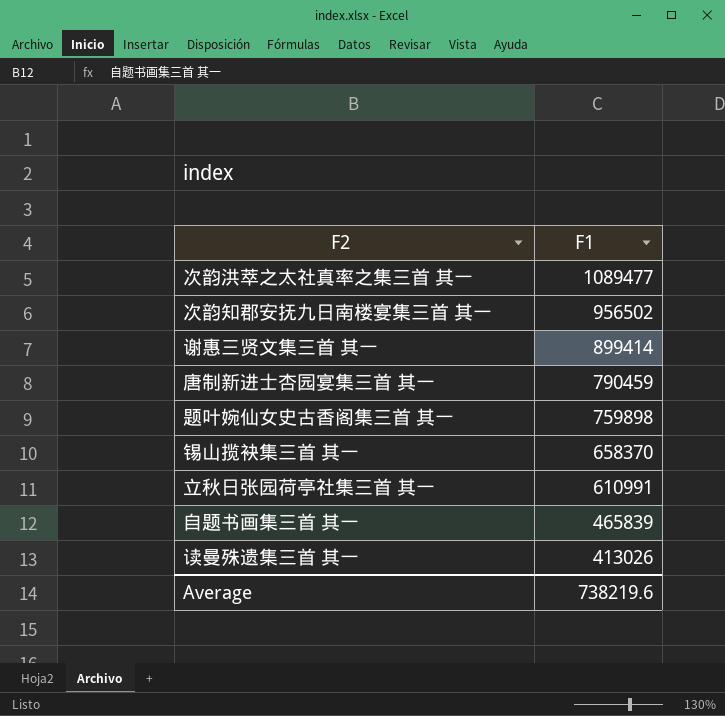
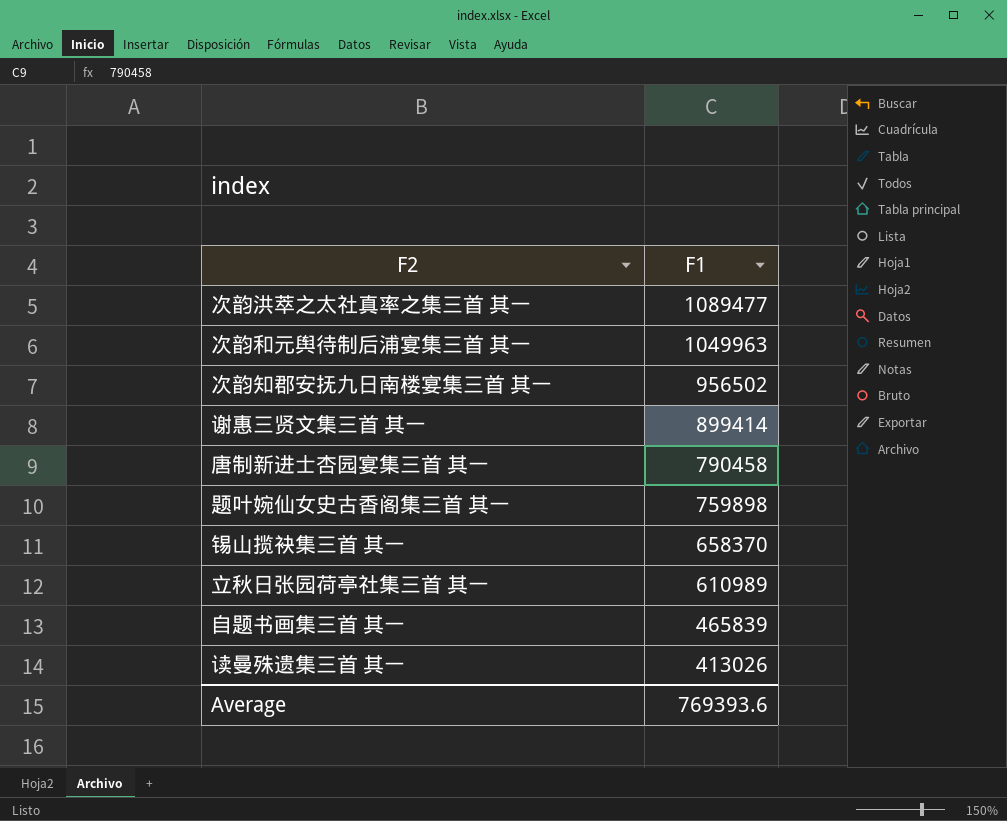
row 次韵和元舆待制后浦宴集三首 其一: none -> 1049963
唐制新进士杏园宴集三首 其一 | F1: 790459 -> 790458
立秋日张园荷亭社集三首 其一 | F1: 610991 -> 610989
Average | F1: 738219.6 -> 769393.6

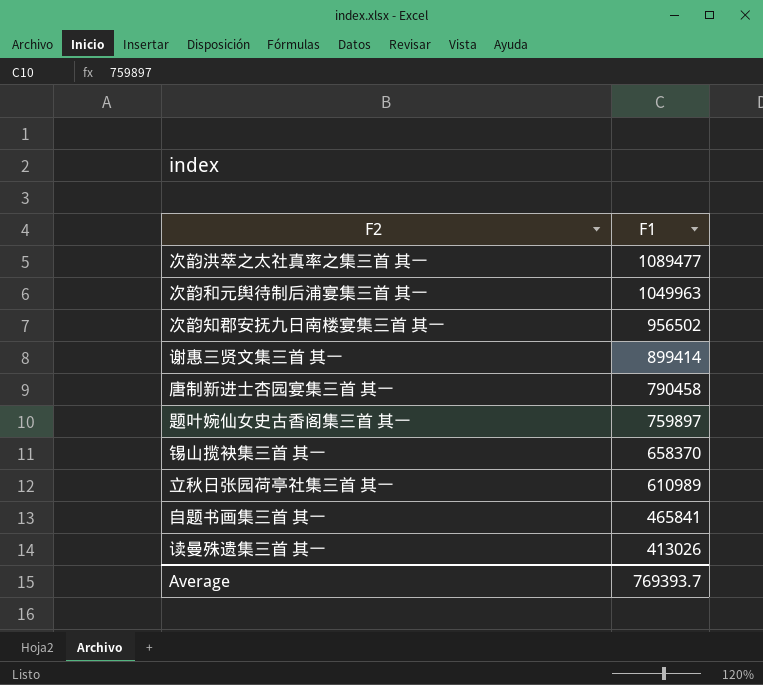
题叶婉仙女史古香阁集三首 其一 | F1: 759898 -> 759897
自题书画集三首 其一 | F1: 465839 -> 465841
Average | F1: 769393.6 -> 769393.7

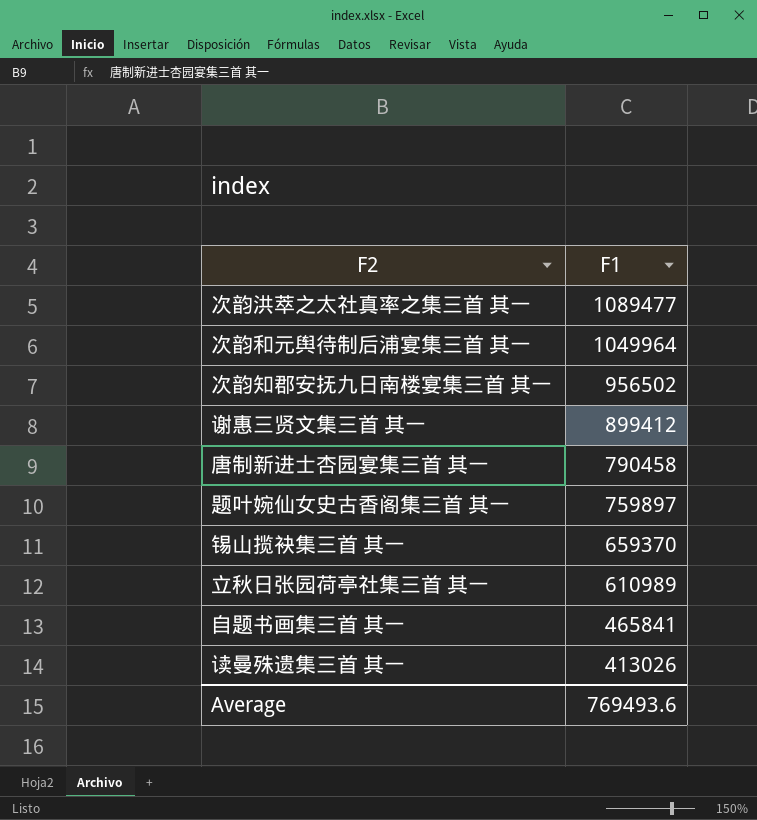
次韵和元舆待制后浦宴集三首 其一 | F1: 1049963 -> 1049964
谢惠三贤文集三首 其一 | F1: 899414 -> 899412
锡山揽袂集三首 其一 | F1: 658370 -> 659370
Average | F1: 769393.7 -> 769493.6

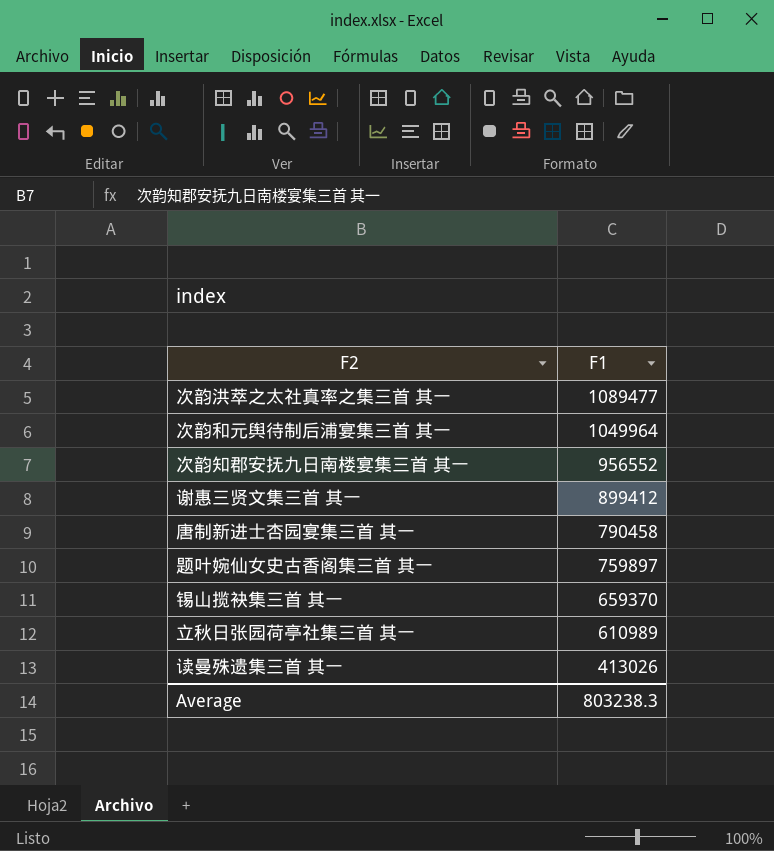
row 自题书画集三首 其一: 465841 -> none
次韵知郡安抚九日南楼宴集三首 其一 | F1: 956502 -> 956552
Average | F1: 769493.6 -> 803238.3

